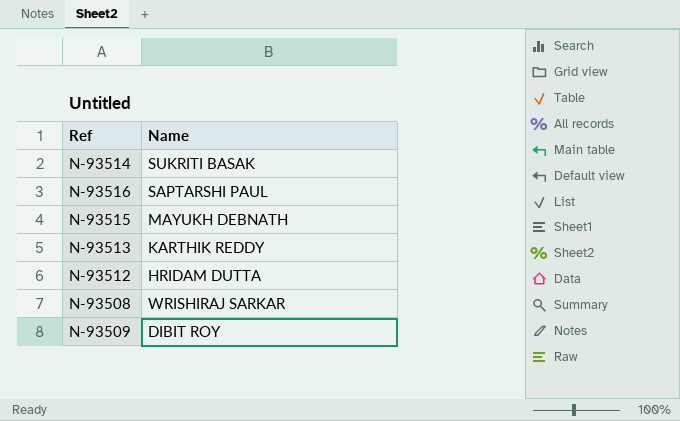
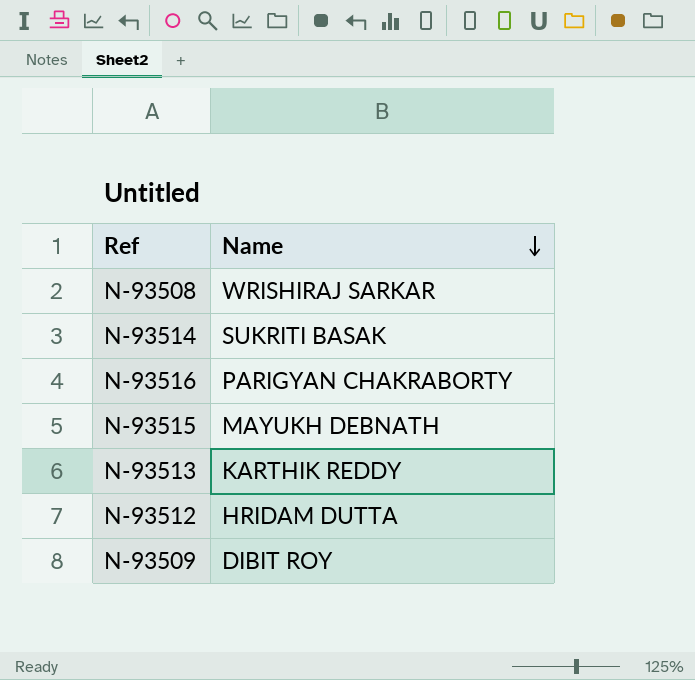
row order: none -> Name descending
N-93516 | Name: SAPTARSHI PAUL -> PARIGYAN CHAKRABORTY

